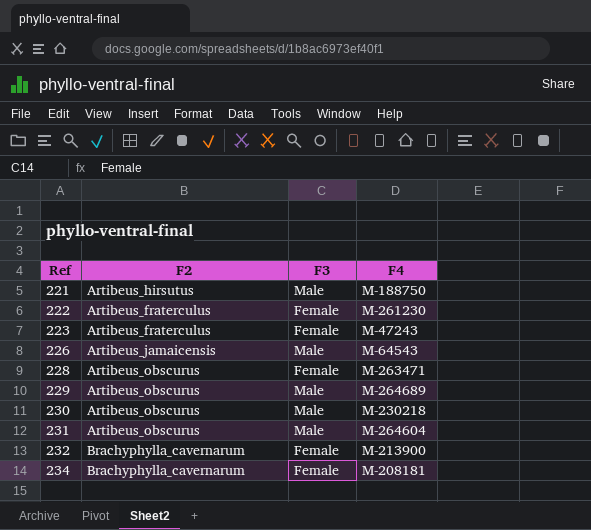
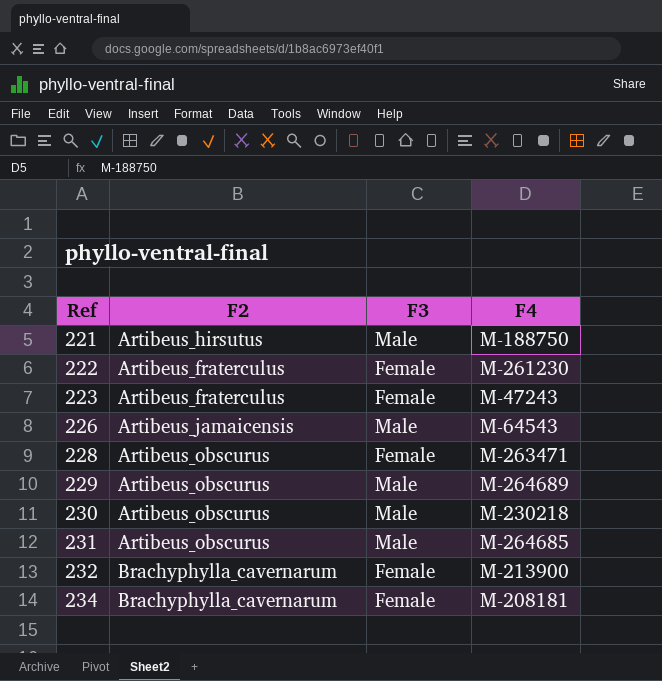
231 | F4: M-264604 -> M-264685

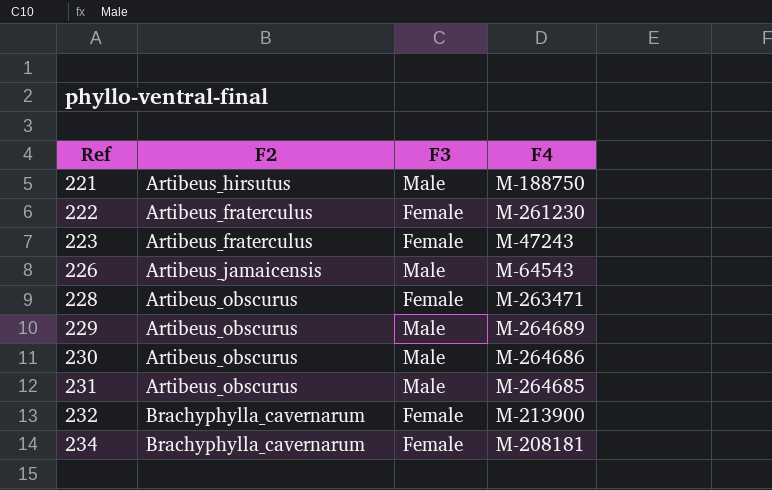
230 | F4: M-230218 -> M-264686

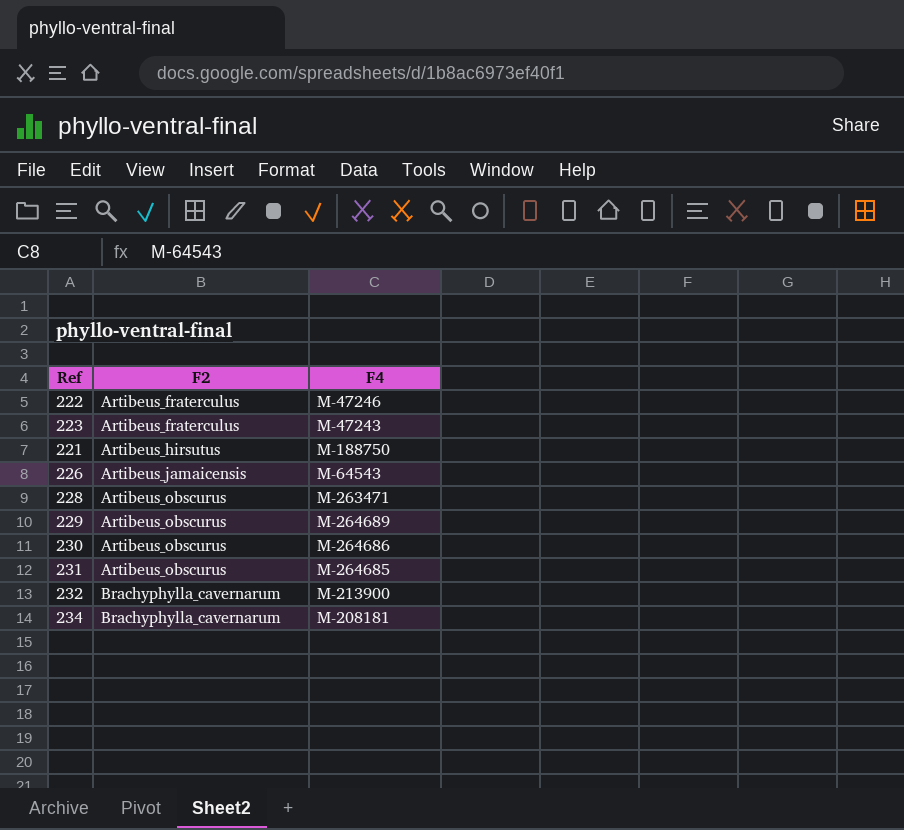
row order: Ref ascending -> F2 ascending
column F3 | position: 3 -> none
222 | F4: M-261230 -> M-47246

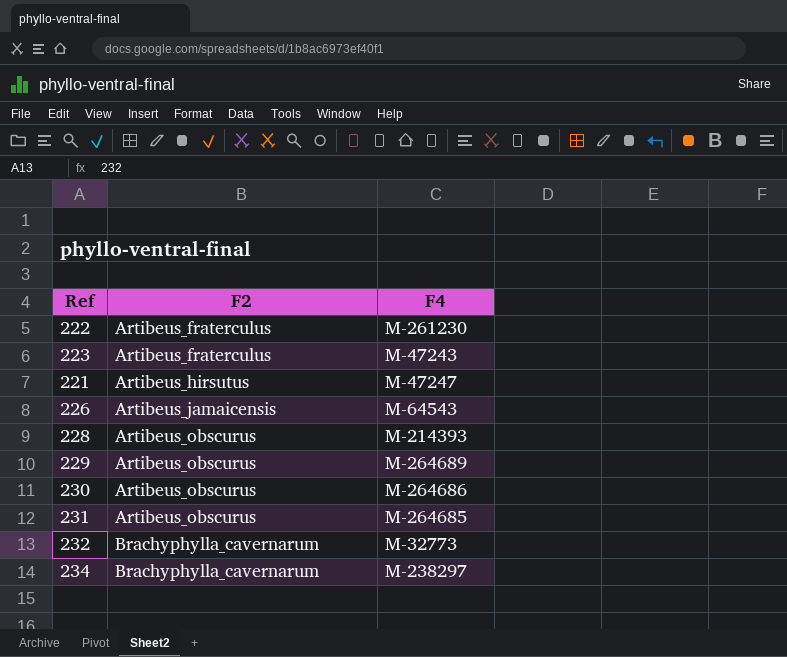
222 | F4: M-47246 -> M-261230
221 | F4: M-188750 -> M-47247
228 | F4: M-263471 -> M-214393
232 | F4: M-213900 -> M-32773
234 | F4: M-208181 -> M-238297

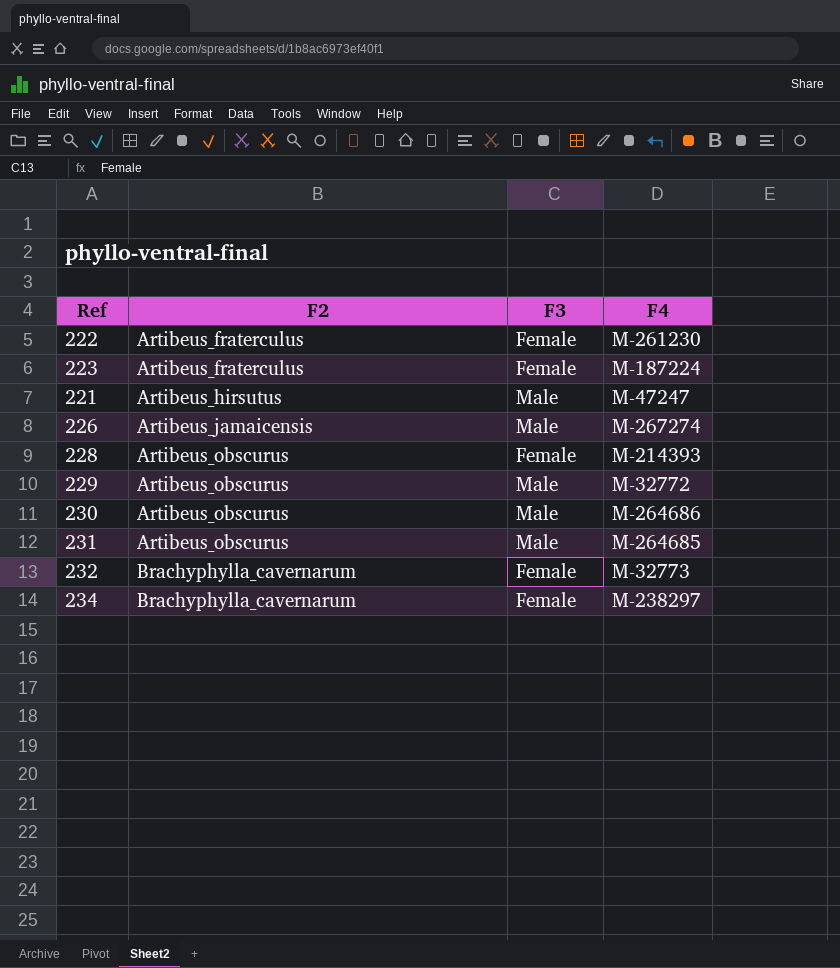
column F3 | position: none -> 3
223 | F4: M-47243 -> M-187224
226 | F4: M-64543 -> M-267274
229 | F4: M-264689 -> M-32772

